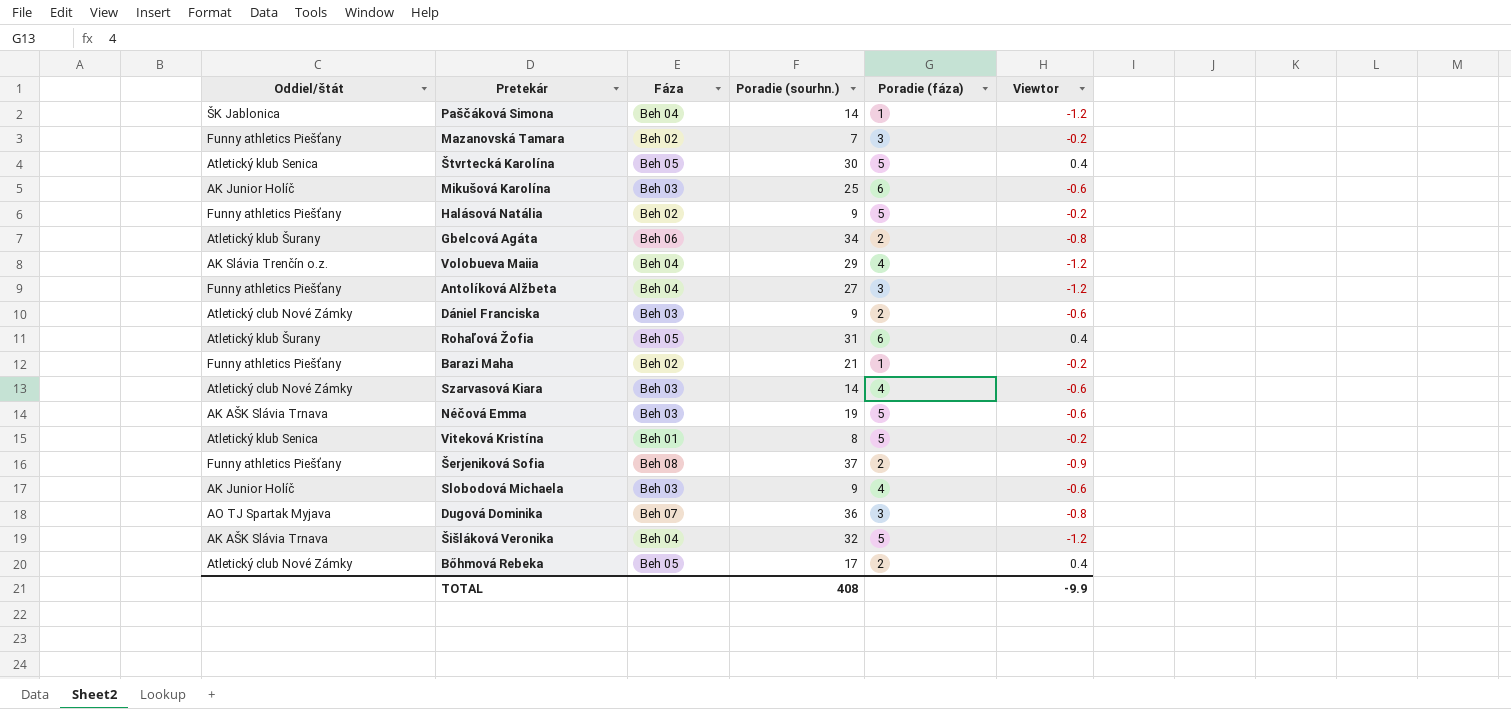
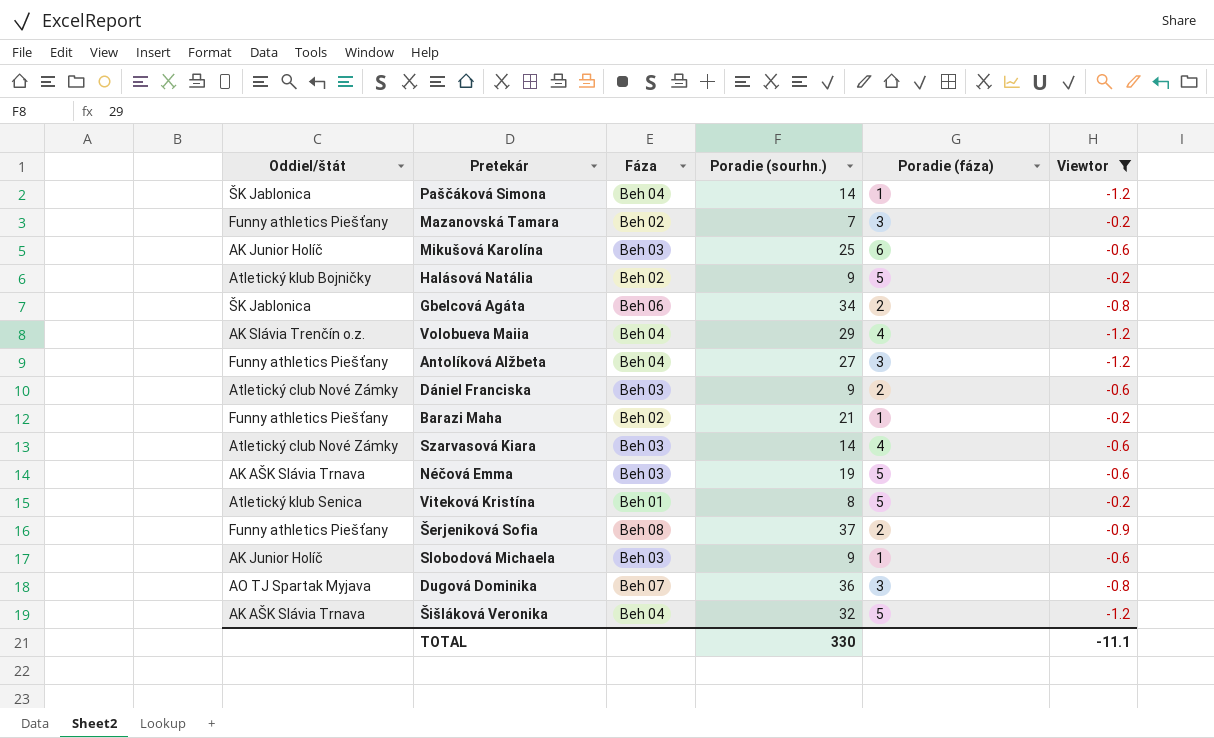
filter: none -> Viewtor != 0.4
Halásová Natália | Oddiel/štát: Funny athletics Piešťany -> Atletický klub Bojničky
Gbelcová Agáta | Oddiel/štát: Atletický klub Šurany -> ŠK Jablonica
Slobodová Michaela | Poradie (fáza): 4 -> 1
TOTAL | Poradie (sourhn.): 408 -> 330
TOTAL | Viewtor: -9.9 -> -11.1

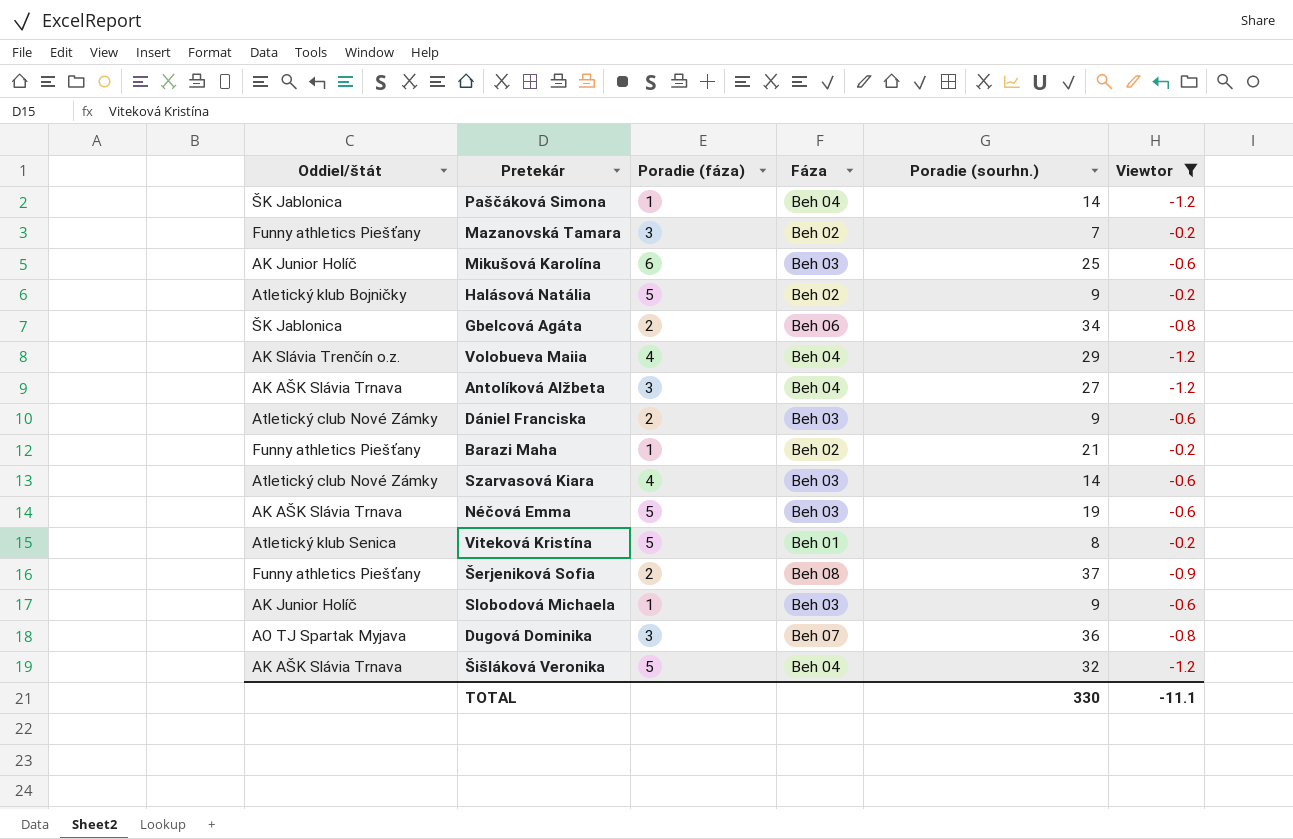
column Poradie (fáza) | position: 5 -> 3
Antolíková Alžbeta | Oddiel/štát: Funny athletics Piešťany -> AK AŠK Slávia Trnava

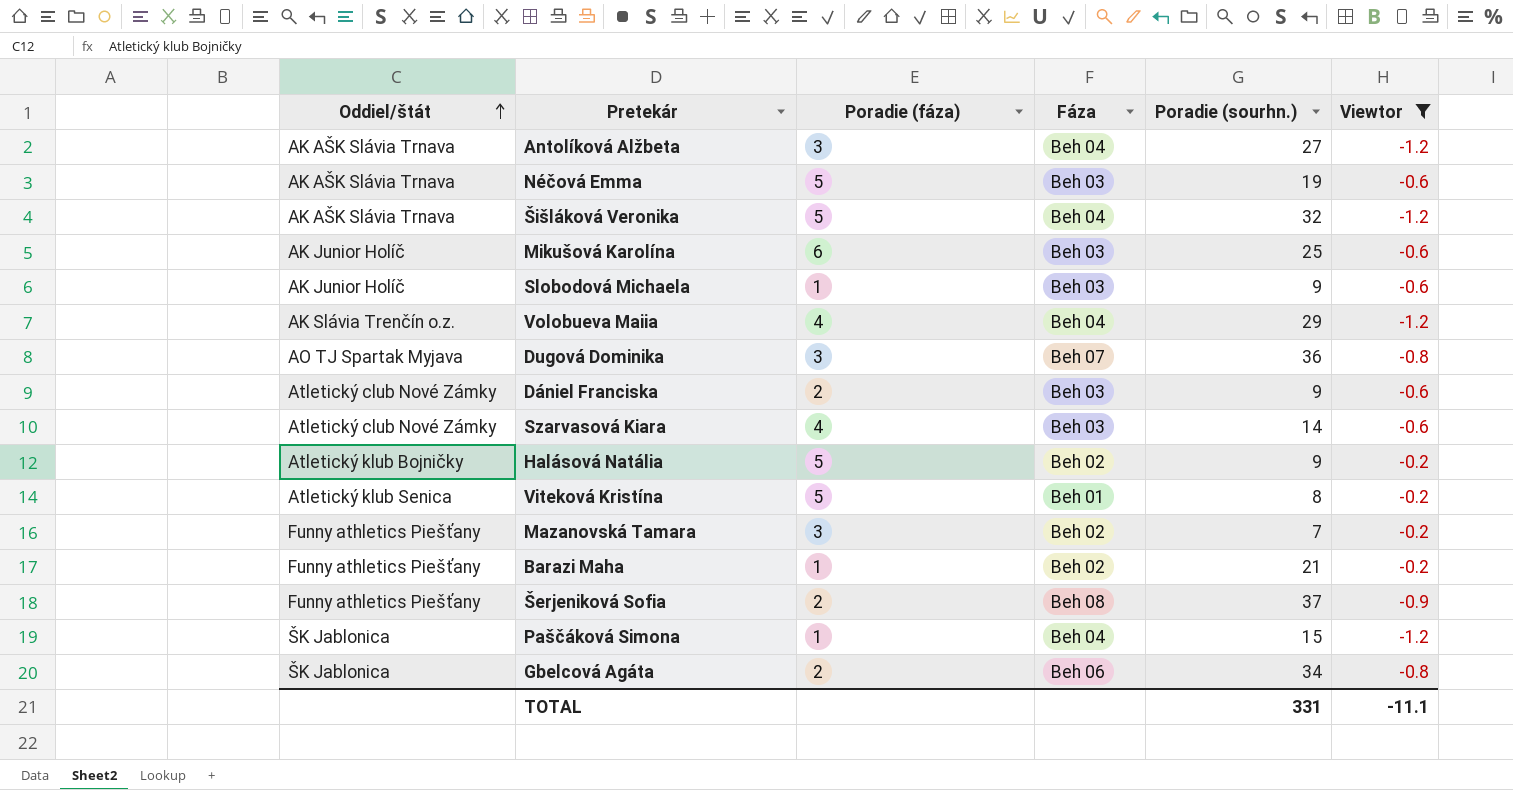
row order: none -> Oddiel/štát ascending
Paščáková Simona | Poradie (sourhn.): 14 -> 15
TOTAL | Poradie (sourhn.): 330 -> 331

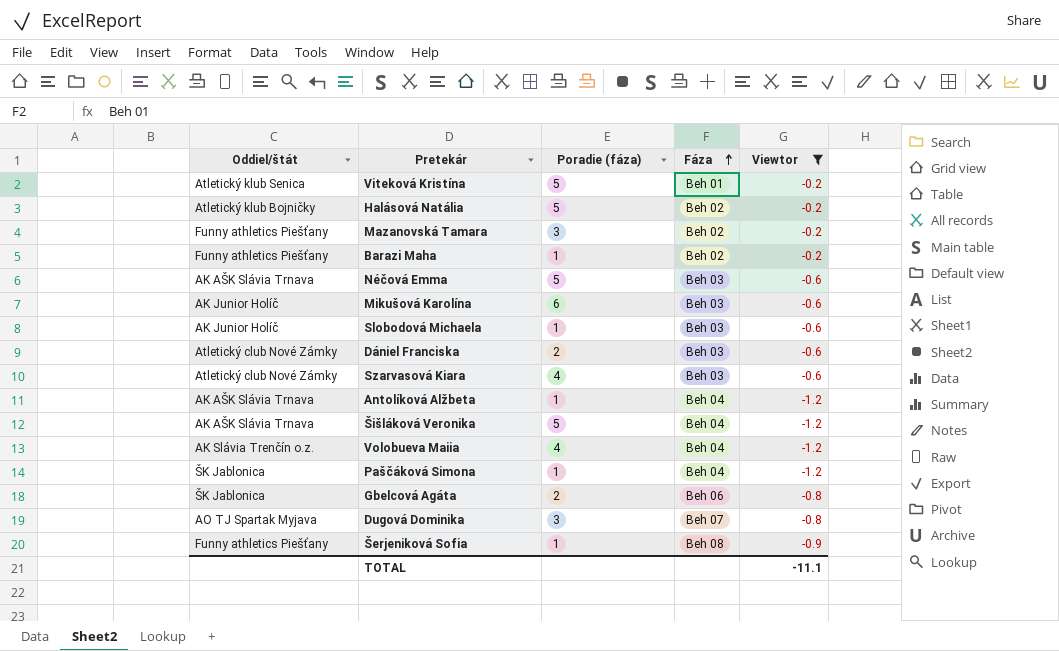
row order: Oddiel/štát ascending -> Fáza ascending
column Poradie (sourhn.) | position: 5 -> none
Antolíková Alžbeta | Poradie (fáza): 3 -> 1
Šerjeniková Sofia | Poradie (fáza): 2 -> 1

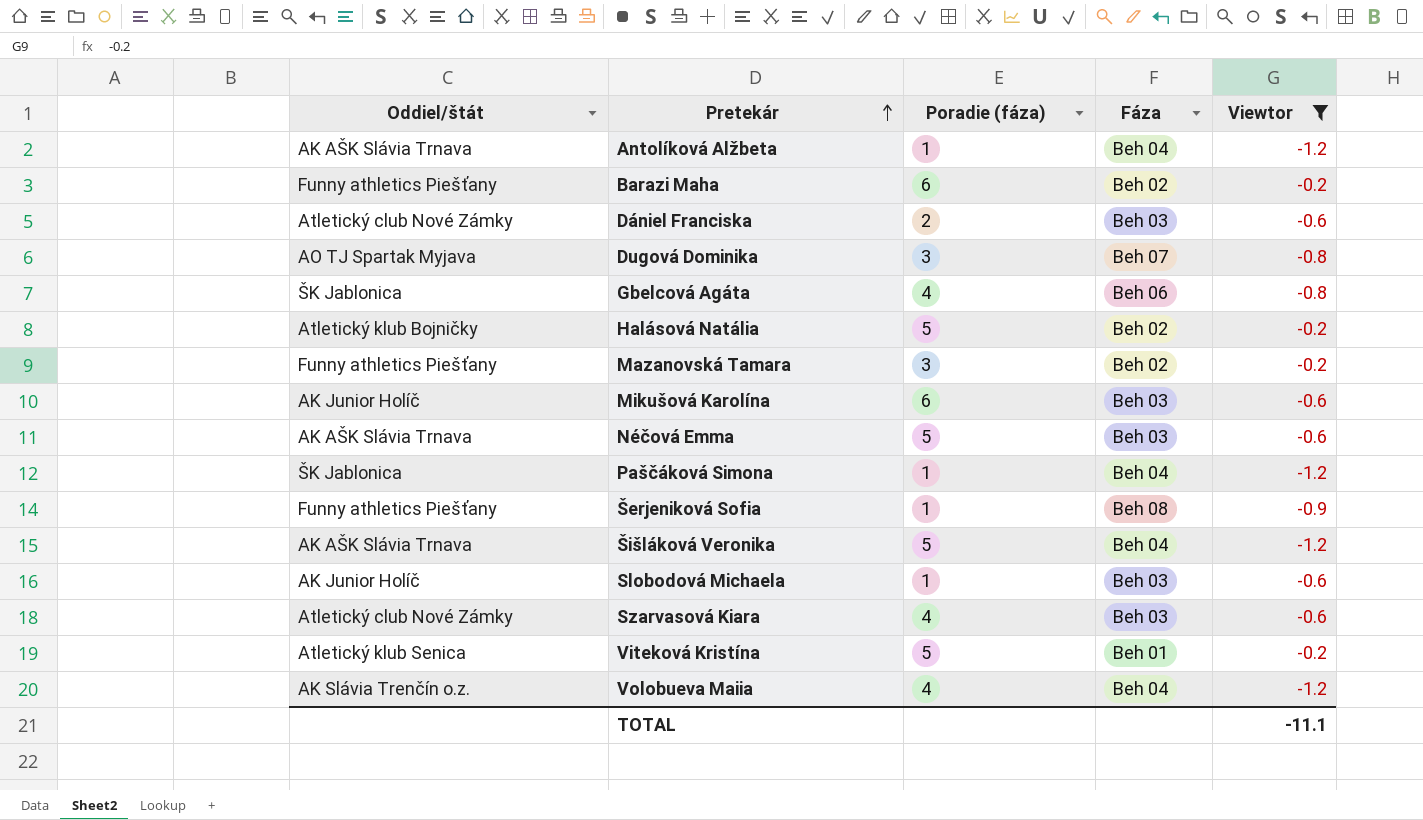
row order: Fáza ascending -> Pretekár ascending
Barazi Maha | Poradie (fáza): 1 -> 6
Gbelcová Agáta | Poradie (fáza): 2 -> 4

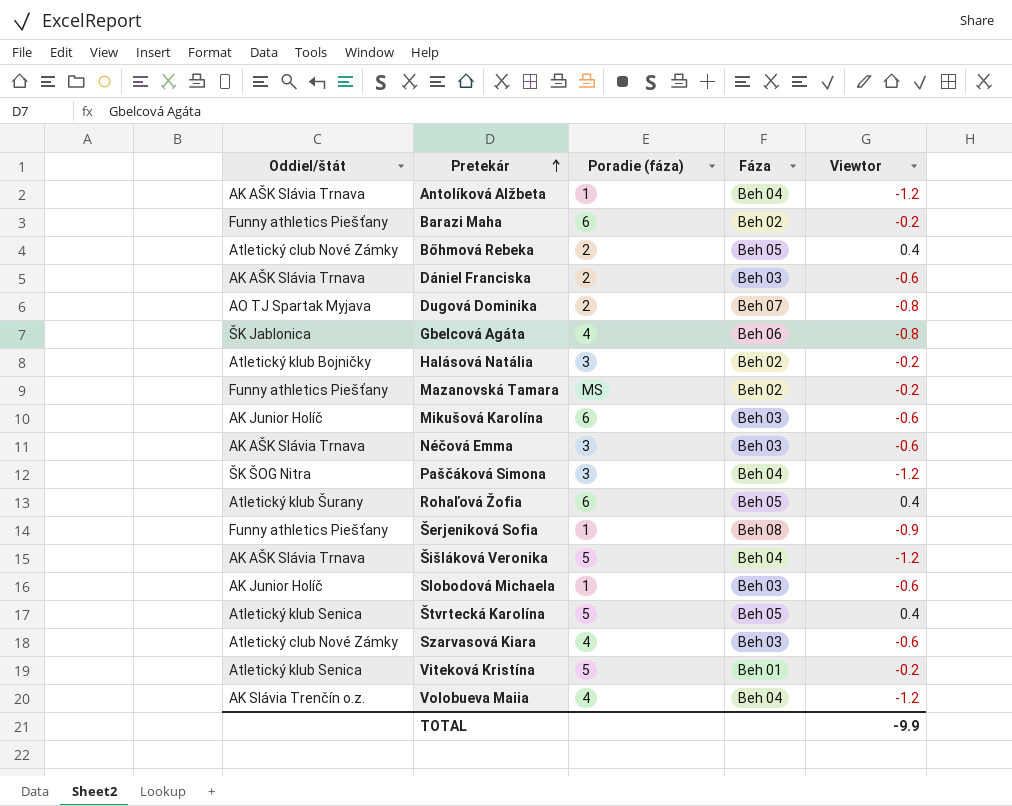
filter: Viewtor != 0.4 -> none
Dániel Franciska | Oddiel/štát: Atletický club Nové Zámky -> AK AŠK Slávia Trnava
Dugová Dominika | Poradie (fáza): 3 -> 2
Halásová Natália | Poradie (fáza): 5 -> 3
Mazanovská Tamara | Poradie (fáza): 3 -> MS
Néčová Emma | Poradie (fáza): 5 -> 3
Paščáková Simona | Oddiel/štát: ŠK Jablonica -> ŠK ŠOG Nitra
Paščáková Simona | Poradie (fáza): 1 -> 3
TOTAL | Viewtor: -11.1 -> -9.9

